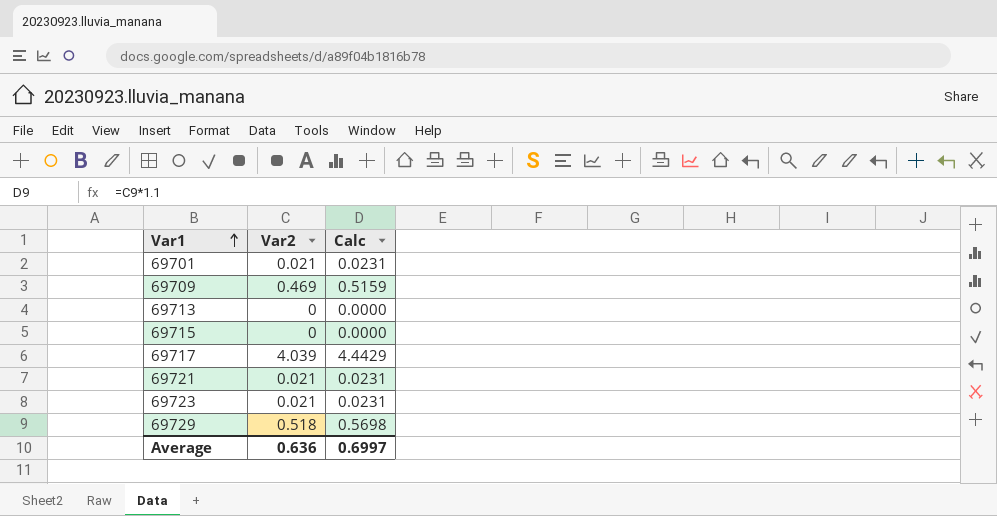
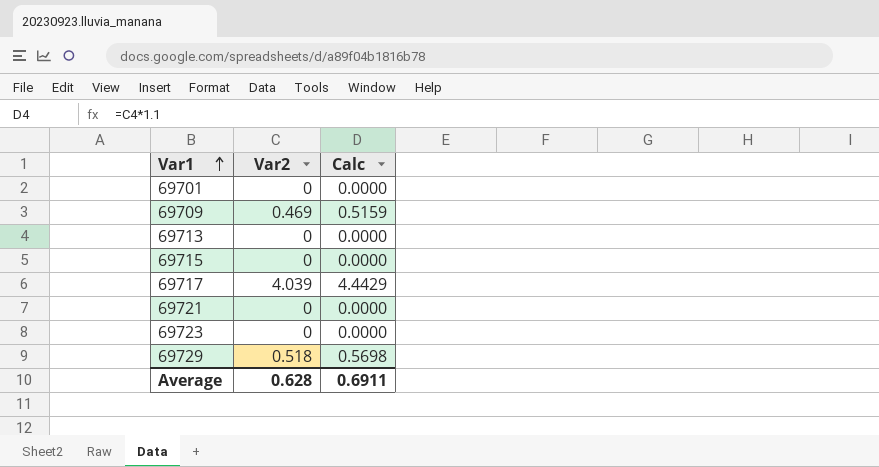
69701 | Var2: 0.021 -> 0
69701 | Calc: 0.0231 -> 0.0000
69721 | Var2: 0.021 -> 0
69721 | Calc: 0.0231 -> 0.0000
69723 | Var2: 0.021 -> 0
69723 | Calc: 0.0231 -> 0.0000
Average | Var2: 0.636 -> 0.628
Average | Calc: 0.6997 -> 0.6911

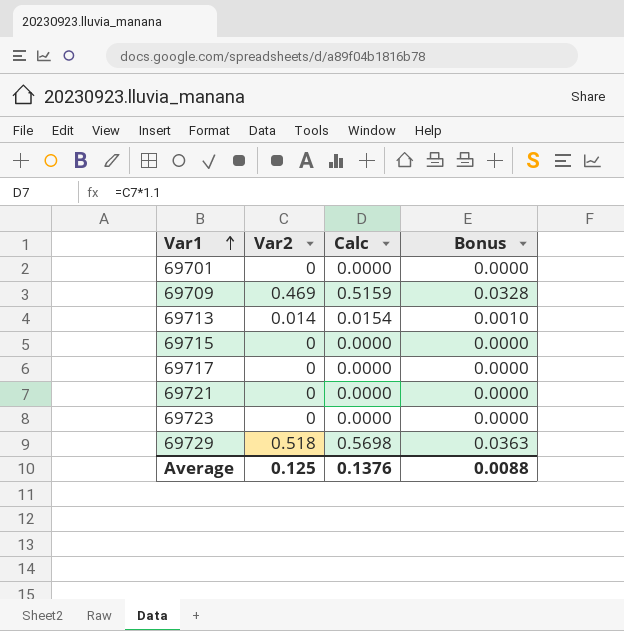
column Bonus | formula: none -> [Var2] * 0.07
69713 | Var2: 0 -> 0.014
69713 | Calc: 0.0000 -> 0.0154
69717 | Var2: 4.039 -> 0
69717 | Calc: 4.4429 -> 0.0000
Average | Var2: 0.628 -> 0.125
Average | Calc: 0.6911 -> 0.1376

